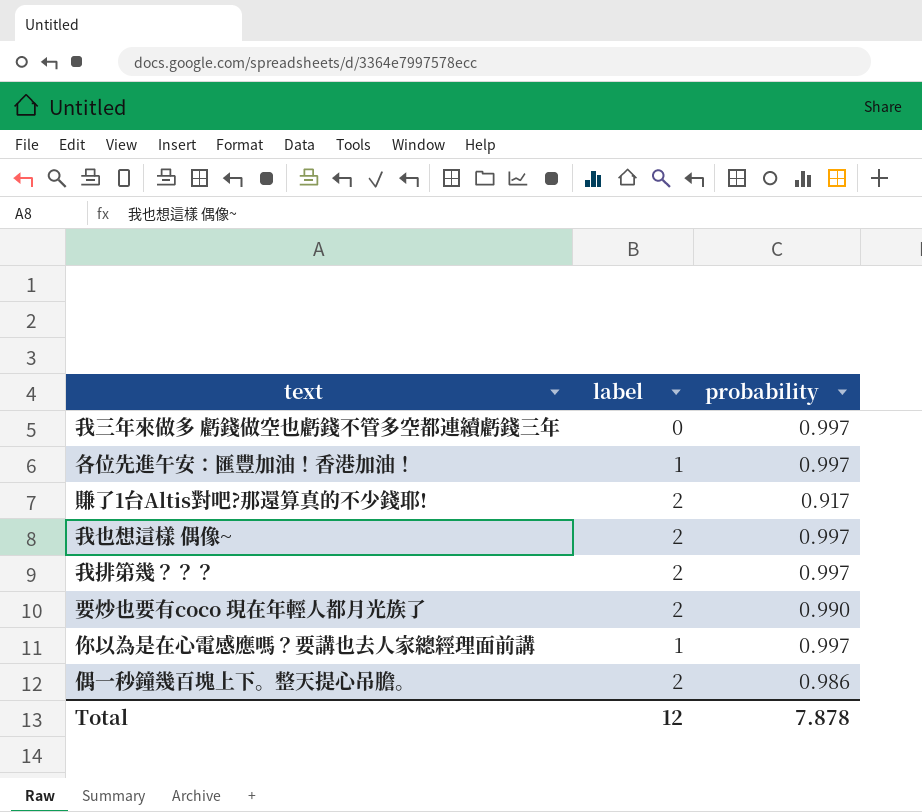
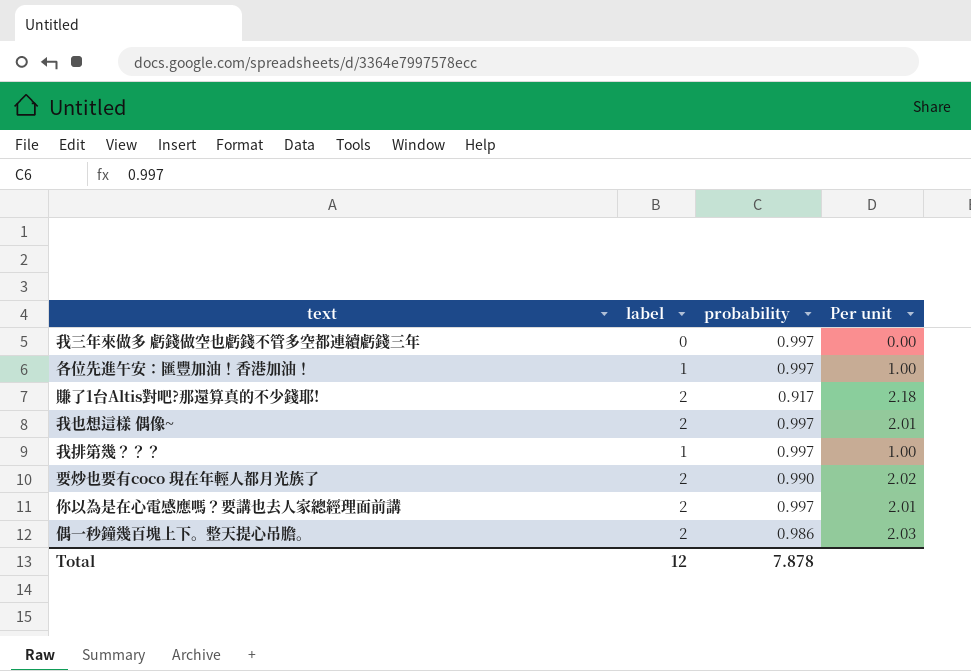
column Per unit | formula: none -> [label] / [probability]
我排第幾？？？ | label: 2 -> 1
你以為是在心電感應嗎？要講也去人家總經理面前講 | label: 1 -> 2

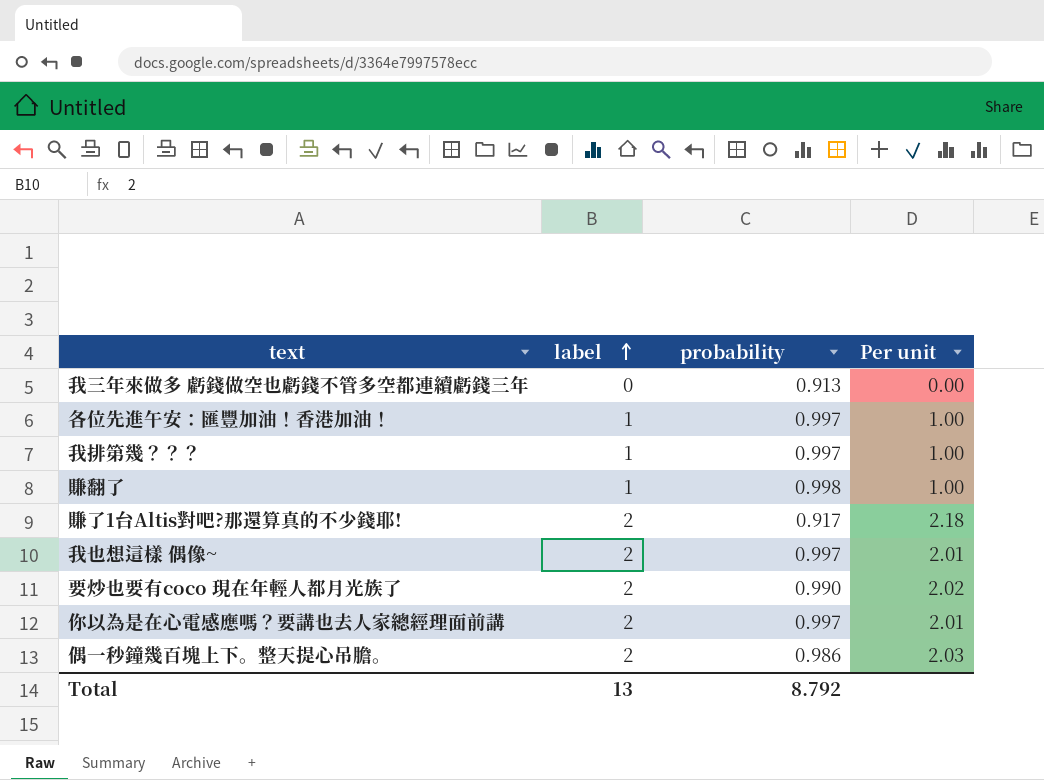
row order: none -> label ascending
我三年來做多 虧錢做空也虧錢不管多空都連續虧錢三年 | probability: 0.997 -> 0.913
row 賺翻了: none -> 1 | 0.998 | 1.00
Total | label: 12 -> 13
Total | probability: 7.878 -> 8.792

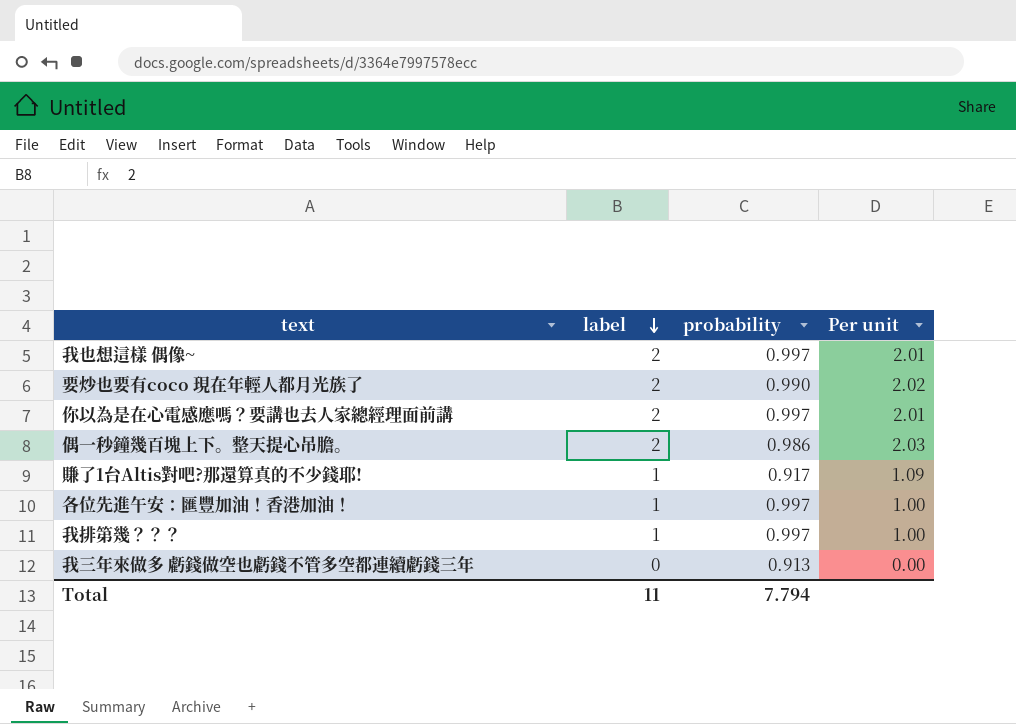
row order: label ascending -> label descending
row 賺翻了: 1 | 0.998 | 1.00 -> none
賺了1台Altis對吧?那還算真的不少錢耶! | label: 2 -> 1
賺了1台Altis對吧?那還算真的不少錢耶! | Per unit: 2.18 -> 1.09
Total | label: 13 -> 11
Total | probability: 8.792 -> 7.794

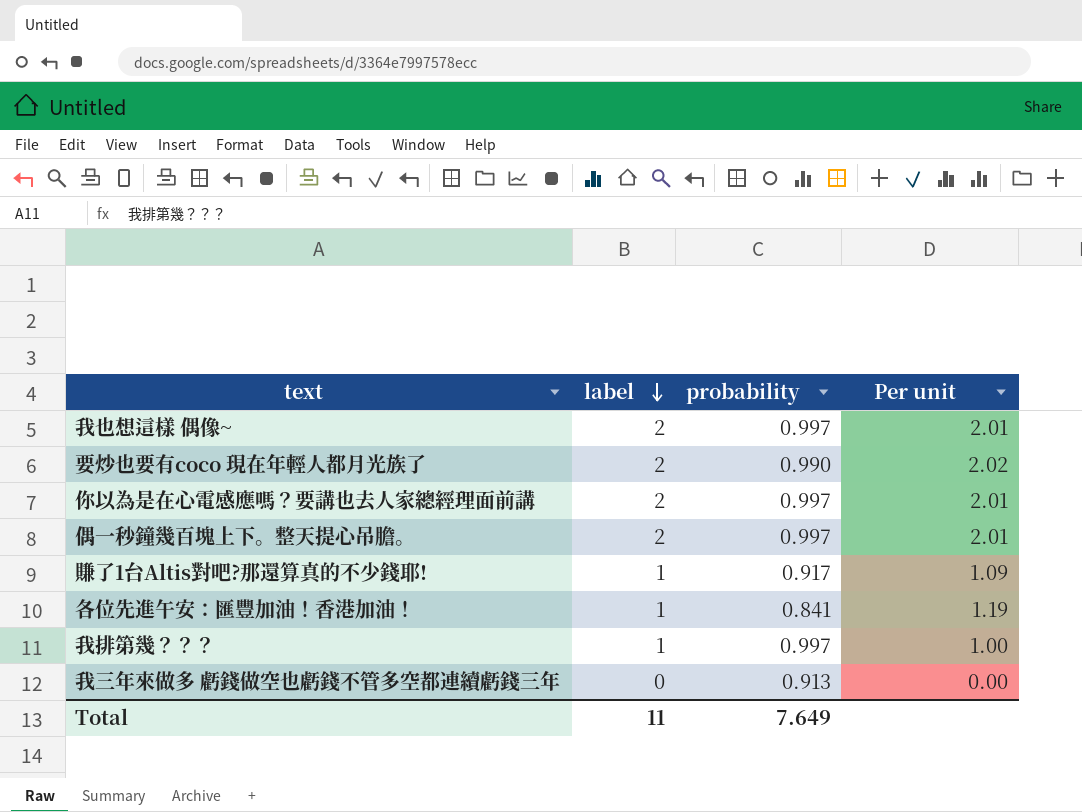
偶一秒鐘幾百塊上下。整天提心吊膽。 | probability: 0.986 -> 0.997
偶一秒鐘幾百塊上下。整天提心吊膽。 | Per unit: 2.03 -> 2.01
各位先進午安：匯豐加油！香港加油！ | probability: 0.997 -> 0.841
各位先進午安：匯豐加油！香港加油！ | Per unit: 1.00 -> 1.19
Total | probability: 7.794 -> 7.649

